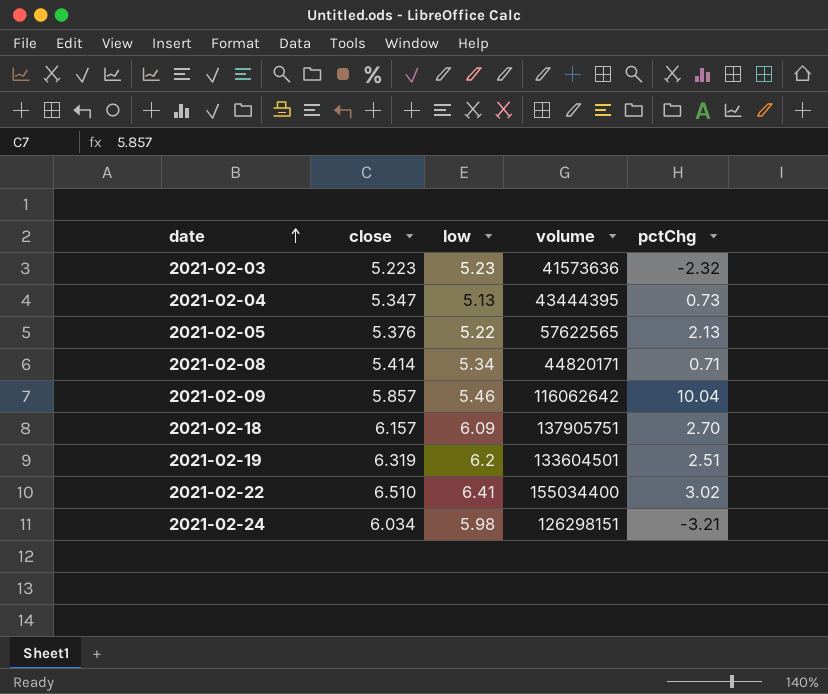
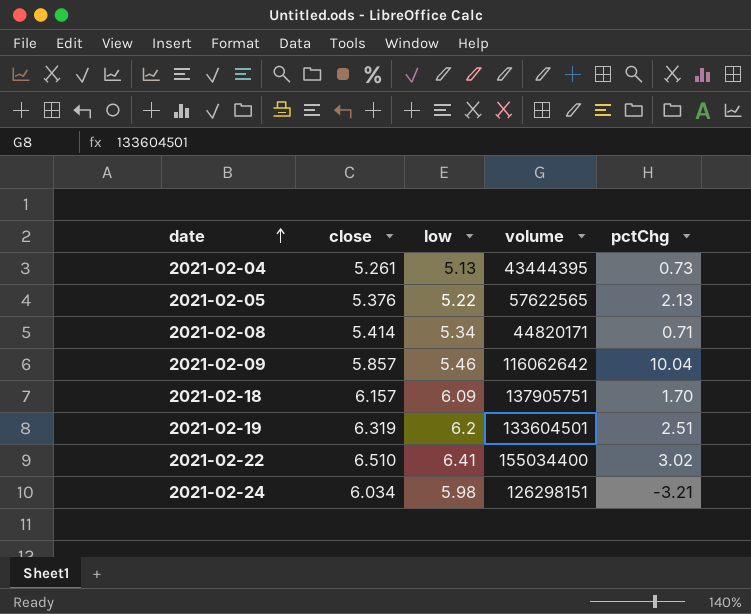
row 2021-02-03: 5.223 | 5.23 | 41573636 | -2.32 -> none
2021-02-04 | close: 5.347 -> 5.261
2021-02-18 | pctChg: 2.70 -> 1.70

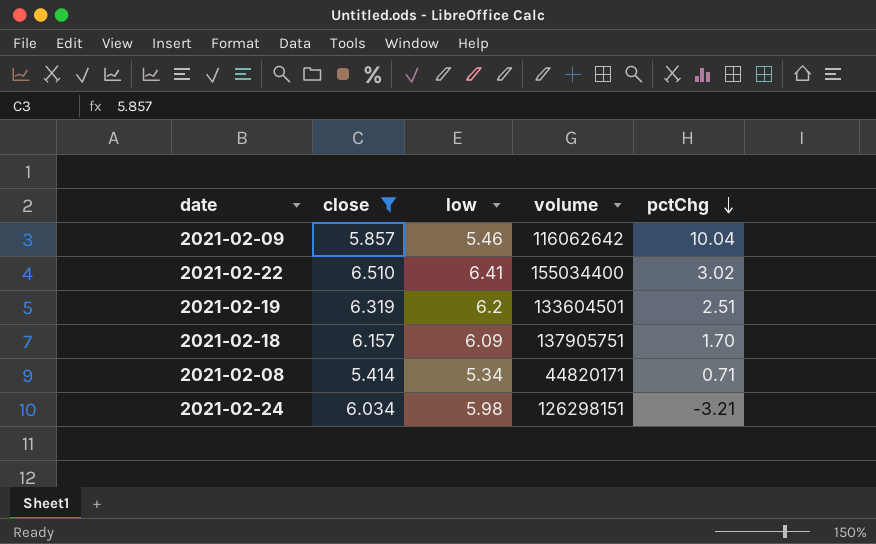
filter: none -> close >= 5.414
row order: date ascending -> pctChg descending

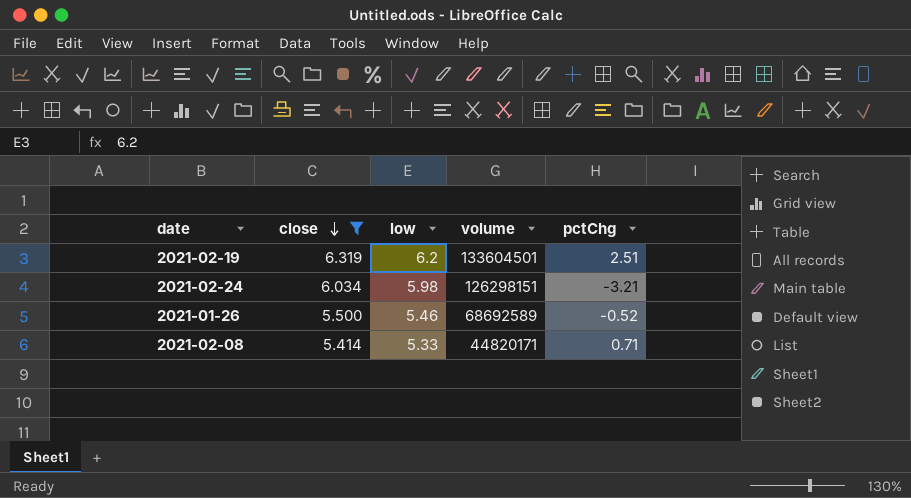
row order: pctChg descending -> close descending
row 2021-02-09: 5.857 | 5.46 | 116062642 | 10.04 -> none
row 2021-02-22: 6.510 | 6.41 | 155034400 | 3.02 -> none
row 2021-02-18: 6.157 | 6.09 | 137905751 | 1.70 -> none
row 2021-01-26: none -> 5.500 | 5.46 | 68692589 | -0.52
2021-02-08 | low: 5.34 -> 5.33

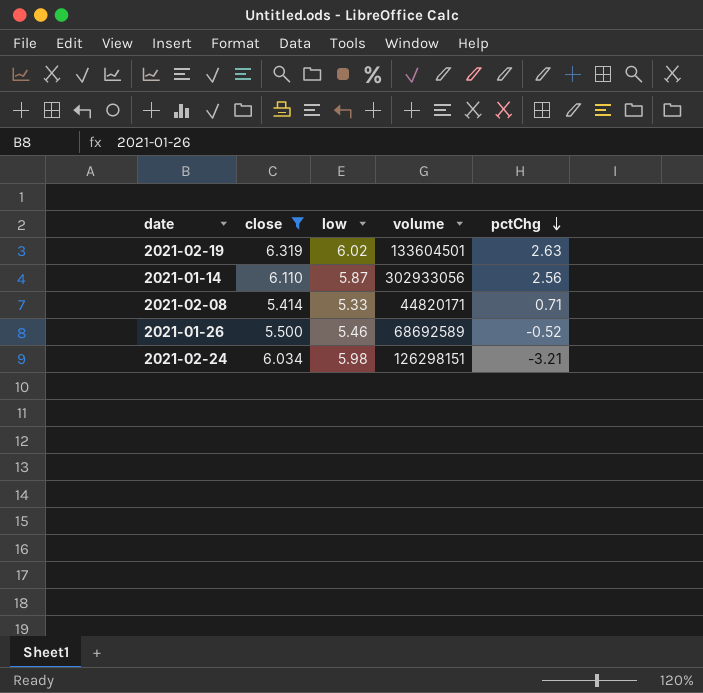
row order: close descending -> pctChg descending
2021-02-19 | low: 6.2 -> 6.02
2021-02-19 | pctChg: 2.51 -> 2.63
row 2021-01-14: none -> 6.110 | 5.87 | 302933056 | 2.56

